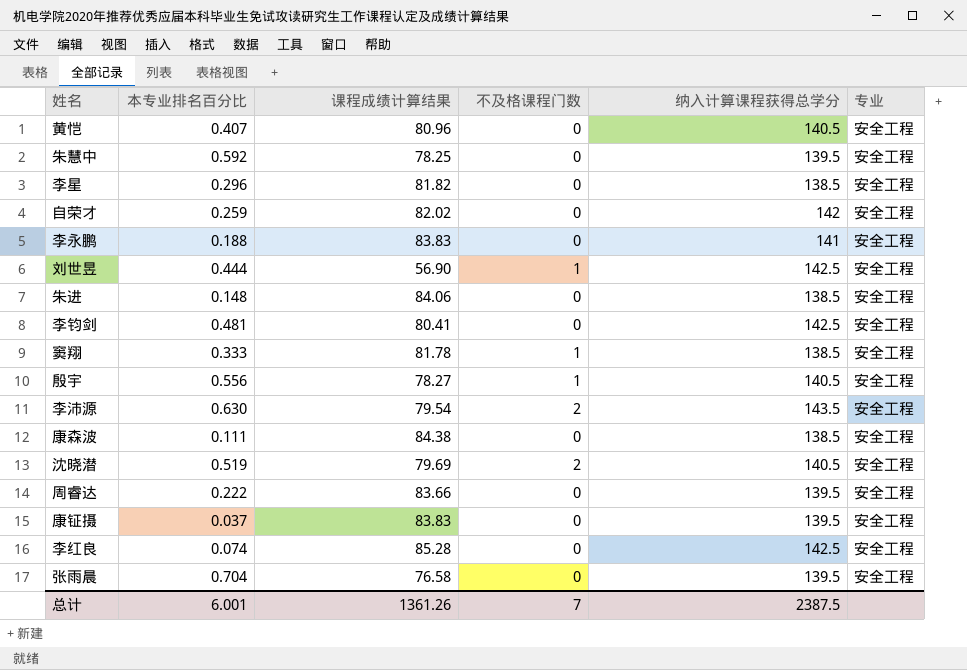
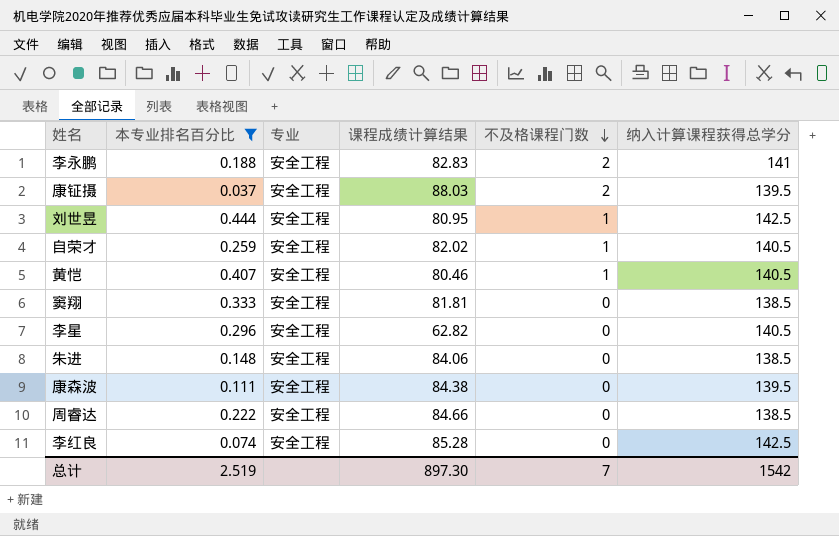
filter: none -> 本专业排名百分比 <= 0.444
row order: none -> 不及格课程门数 descending
column 专业 | position: 6 -> 3
李永鹏 | 课程成绩计算结果: 83.83 -> 82.83
李永鹏 | 不及格课程门数: 0 -> 2
康钲摄 | 课程成绩计算结果: 83.83 -> 88.03
康钲摄 | 不及格课程门数: 0 -> 2
刘世昱 | 课程成绩计算结果: 56.90 -> 80.95
自荣才 | 不及格课程门数: 0 -> 1
自荣才 | 纳入计算课程获得总学分: 142 -> 140.5
黄恺 | 课程成绩计算结果: 80.96 -> 80.46
黄恺 | 不及格课程门数: 0 -> 1
窦翔 | 课程成绩计算结果: 81.78 -> 81.81
窦翔 | 不及格课程门数: 1 -> 0
李星 | 课程成绩计算结果: 81.82 -> 62.82
李星 | 纳入计算课程获得总学分: 138.5 -> 140.5
康森波 | 纳入计算课程获得总学分: 138.5 -> 139.5
周睿达 | 课程成绩计算结果: 83.66 -> 84.66
周睿达 | 纳入计算课程获得总学分: 139.5 -> 138.5
总计 | 本专业排名百分比: 6.001 -> 2.519
总计 | 课程成绩计算结果: 1361.26 -> 897.30
总计 | 纳入计算课程获得总学分: 2387.5 -> 1542

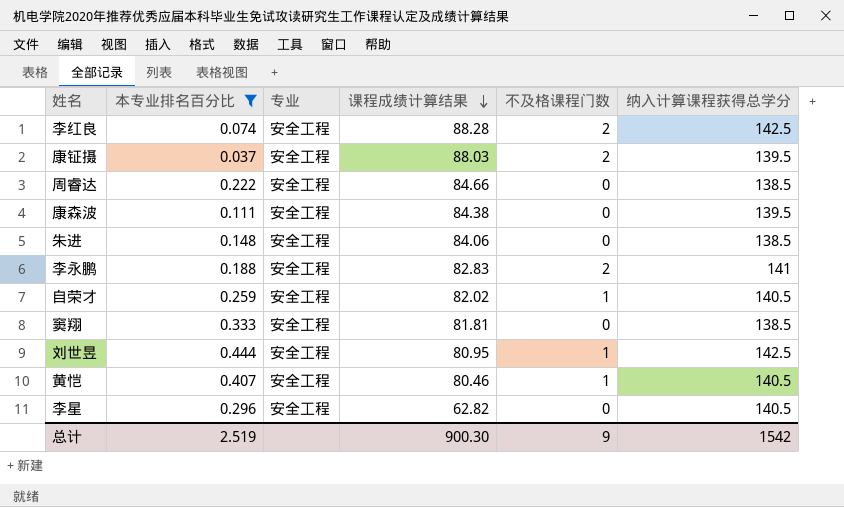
row order: 不及格课程门数 descending -> 课程成绩计算结果 descending
李红良 | 课程成绩计算结果: 85.28 -> 88.28
李红良 | 不及格课程门数: 0 -> 2
总计 | 课程成绩计算结果: 897.30 -> 900.30
总计 | 不及格课程门数: 7 -> 9

